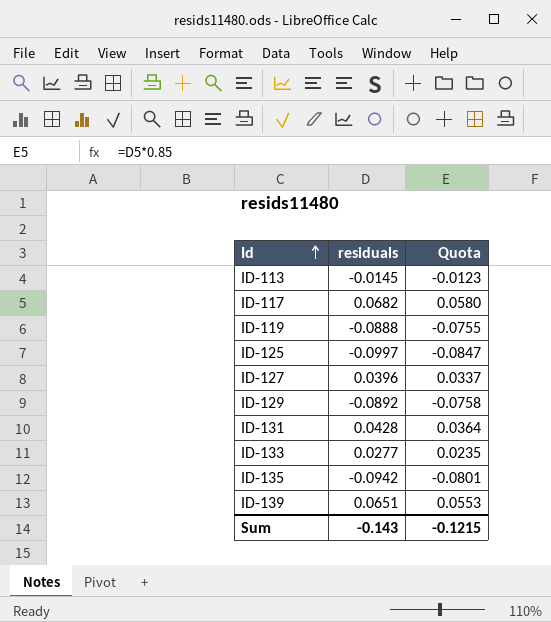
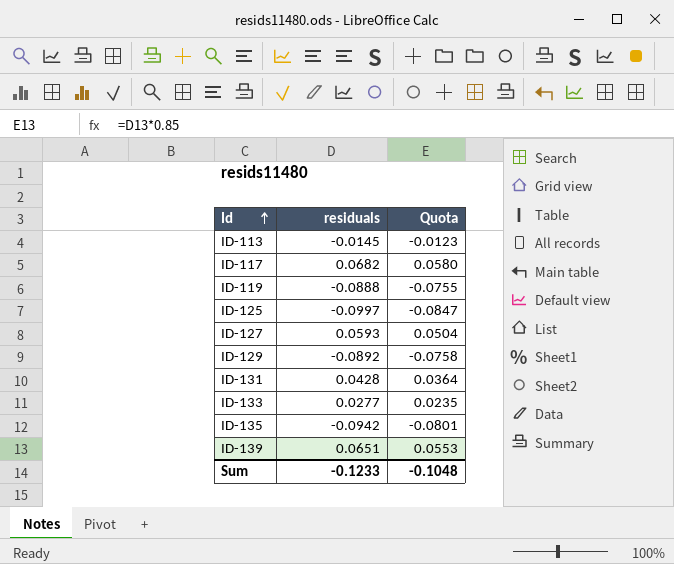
ID-127 | residuals: 0.0396 -> 0.0593
ID-127 | Quota: 0.0337 -> 0.0504
Sum | residuals: -0.143 -> -0.1233
Sum | Quota: -0.1215 -> -0.1048

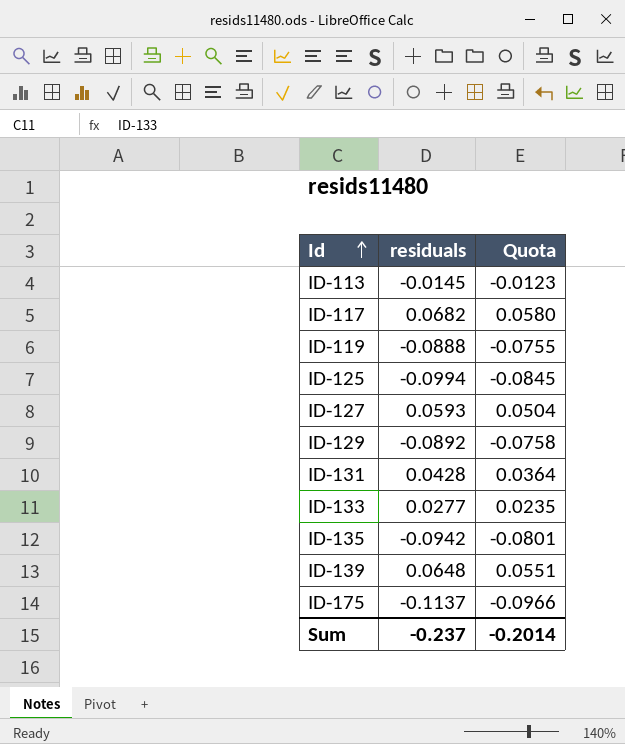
ID-125 | residuals: -0.0997 -> -0.0994
ID-125 | Quota: -0.0847 -> -0.0845
ID-139 | residuals: 0.0651 -> 0.0648
ID-139 | Quota: 0.0553 -> 0.0551
row ID-175: none -> -0.1137 | -0.0966
Sum | residuals: -0.1233 -> -0.237
Sum | Quota: -0.1048 -> -0.2014

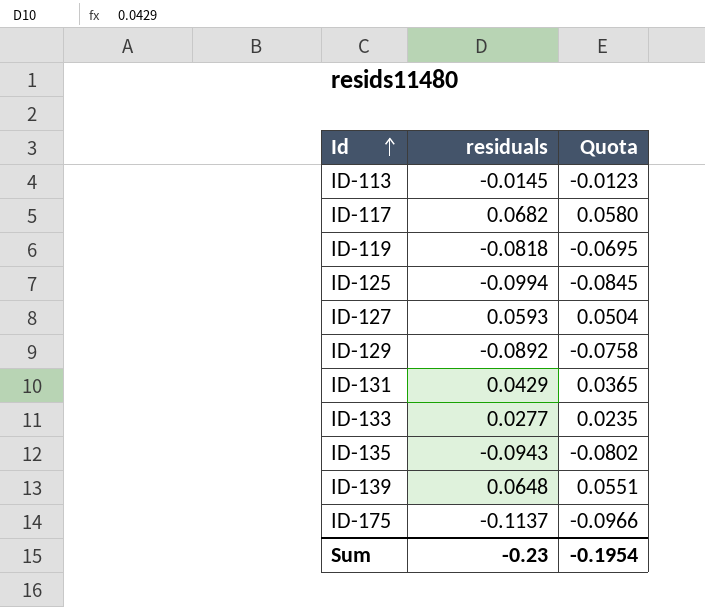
ID-119 | residuals: -0.0888 -> -0.0818
ID-119 | Quota: -0.0755 -> -0.0695
ID-131 | residuals: 0.0428 -> 0.0429
ID-131 | Quota: 0.0364 -> 0.0365
ID-135 | residuals: -0.0942 -> -0.0943
ID-135 | Quota: -0.0801 -> -0.0802
Sum | residuals: -0.237 -> -0.23
Sum | Quota: -0.2014 -> -0.1954

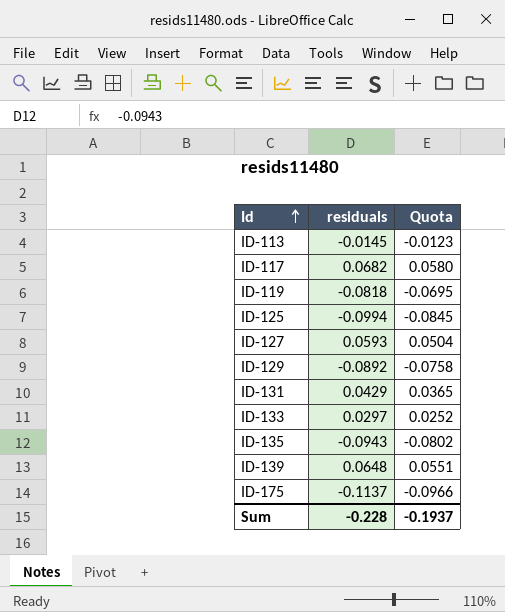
ID-133 | residuals: 0.0277 -> 0.0297
ID-133 | Quota: 0.0235 -> 0.0252
Sum | residuals: -0.23 -> -0.228
Sum | Quota: -0.1954 -> -0.1937

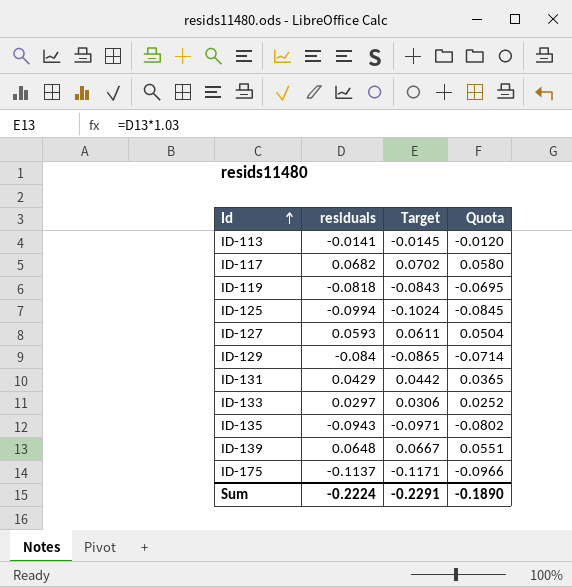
column Target | formula: none -> [residuals] * 1.03
ID-113 | residuals: -0.0145 -> -0.0141
ID-113 | Quota: -0.0123 -> -0.0120
ID-129 | residuals: -0.0892 -> -0.084
ID-129 | Quota: -0.0758 -> -0.0714
Sum | residuals: -0.228 -> -0.2224
Sum | Quota: -0.1937 -> -0.1890

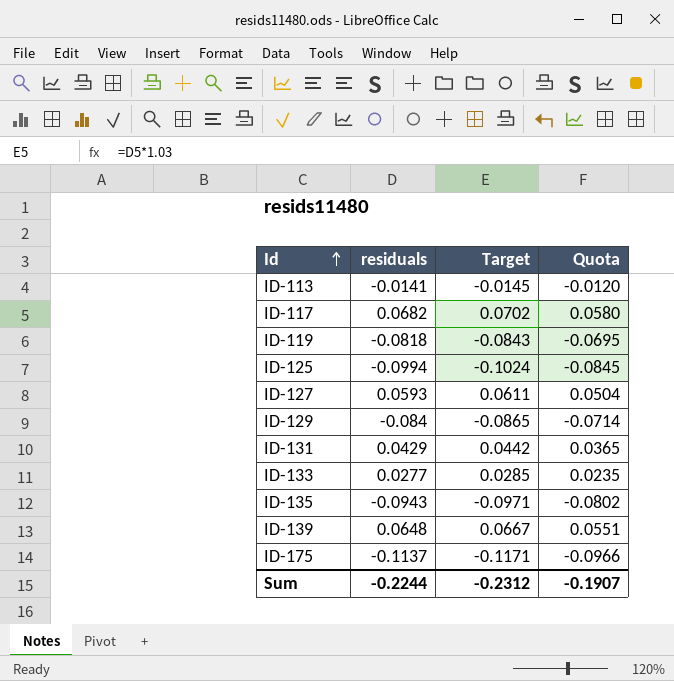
ID-133 | residuals: 0.0297 -> 0.0277
ID-133 | Target: 0.0306 -> 0.0285
ID-133 | Quota: 0.0252 -> 0.0235
Sum | residuals: -0.2224 -> -0.2244
Sum | Target: -0.2291 -> -0.2312
Sum | Quota: -0.1890 -> -0.1907

